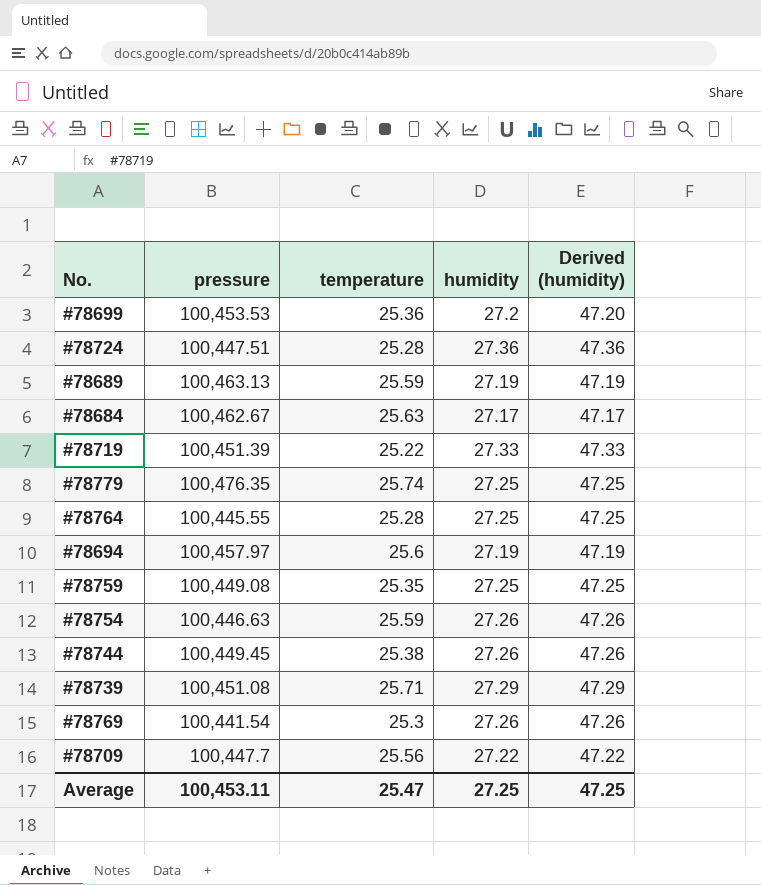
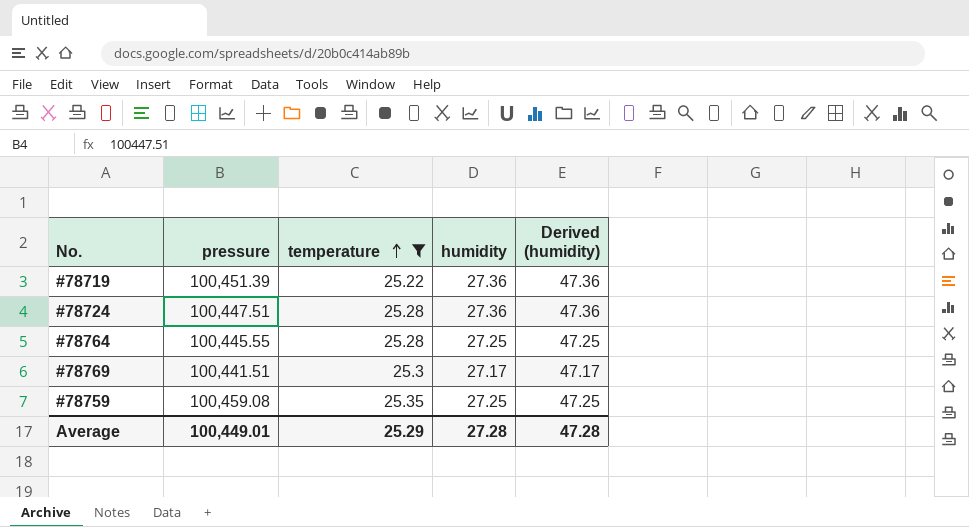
filter: none -> temperature <= 25.35
row order: none -> temperature ascending
#78719 | humidity: 27.33 -> 27.36
#78719 | Derived (humidity): 47.33 -> 47.36
#78769 | pressure: 100,441.54 -> 100,441.51
#78769 | humidity: 27.26 -> 27.17
#78769 | Derived (humidity): 47.26 -> 47.17
#78759 | pressure: 100,449.08 -> 100,459.08
Average | pressure: 100,453.11 -> 100,449.01
Average | temperature: 25.47 -> 25.29
Average | humidity: 27.25 -> 27.28
Average | Derived (humidity): 47.25 -> 47.28

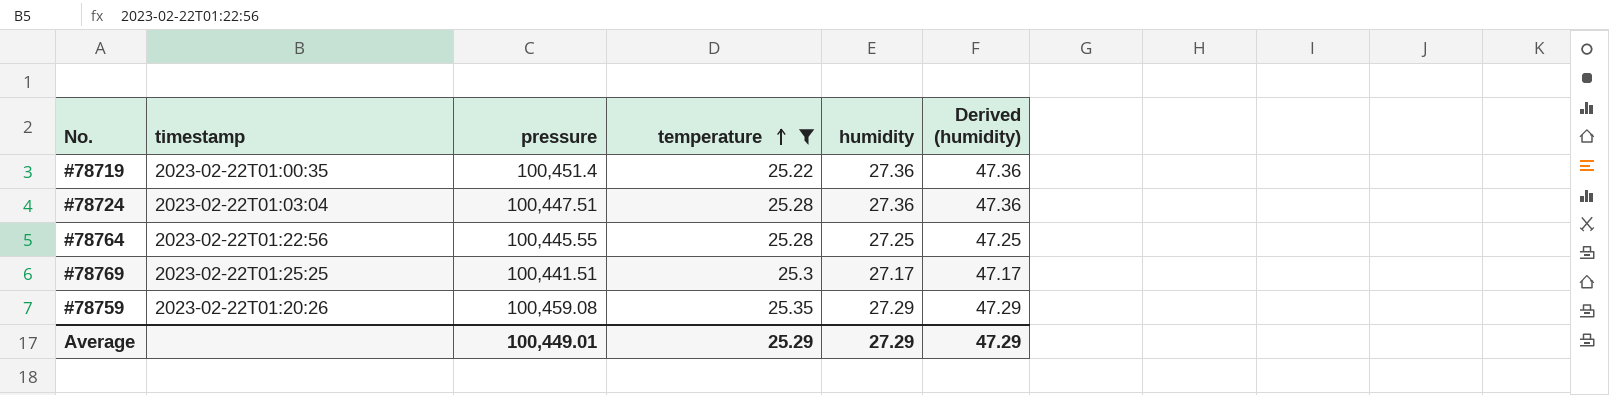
column timestamp | position: none -> 2
#78719 | pressure: 100,451.39 -> 100,451.4
#78759 | humidity: 27.25 -> 27.29
#78759 | Derived (humidity): 47.25 -> 47.29
Average | humidity: 27.28 -> 27.29
Average | Derived (humidity): 47.28 -> 47.29

